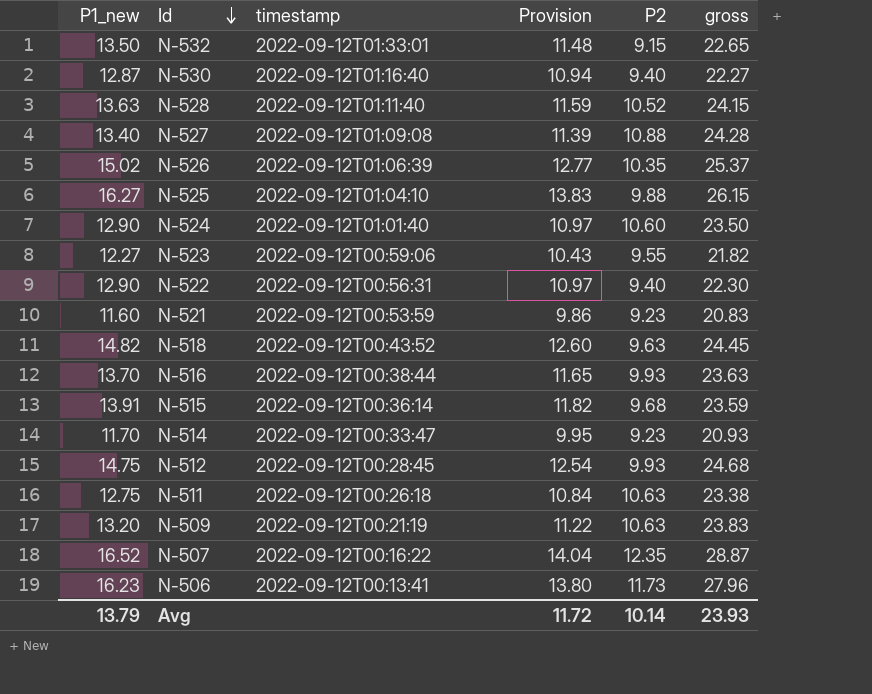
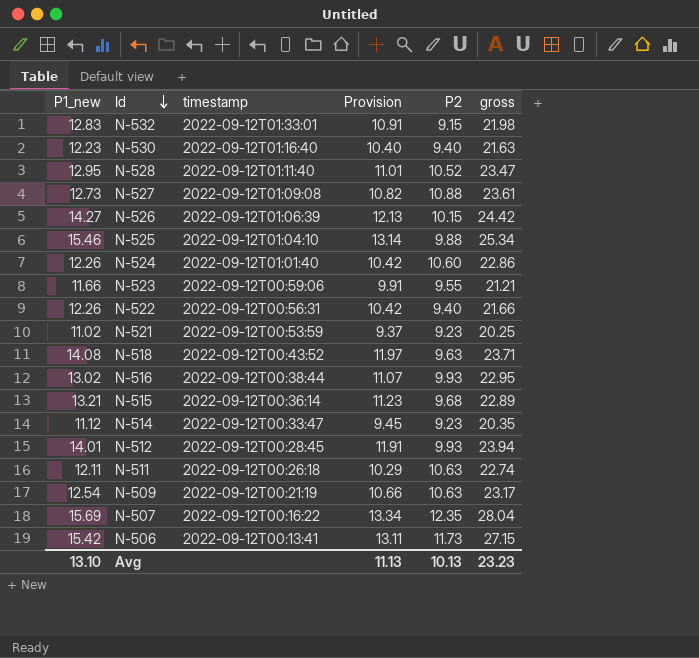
N-532 | P1_new: 13.50 -> 12.83
N-532 | Provision: 11.48 -> 10.91
N-532 | gross: 22.65 -> 21.98
N-530 | P1_new: 12.87 -> 12.23
N-530 | Provision: 10.94 -> 10.40
N-530 | gross: 22.27 -> 21.63
N-528 | P1_new: 13.63 -> 12.95
N-528 | Provision: 11.59 -> 11.01
N-528 | gross: 24.15 -> 23.47
N-527 | P1_new: 13.40 -> 12.73
N-527 | Provision: 11.39 -> 10.82
N-527 | gross: 24.28 -> 23.61
N-526 | P1_new: 15.02 -> 14.27
N-526 | Provision: 12.77 -> 12.13
N-526 | P2: 10.35 -> 10.15
N-526 | gross: 25.37 -> 24.42
N-525 | P1_new: 16.27 -> 15.46
N-525 | Provision: 13.83 -> 13.14
N-525 | gross: 26.15 -> 25.34
N-524 | P1_new: 12.90 -> 12.26
N-524 | Provision: 10.97 -> 10.42
N-524 | gross: 23.50 -> 22.86
N-523 | P1_new: 12.27 -> 11.66
N-523 | Provision: 10.43 -> 9.91
N-523 | gross: 21.82 -> 21.21
N-522 | P1_new: 12.90 -> 12.26
N-522 | Provision: 10.97 -> 10.42
N-522 | gross: 22.30 -> 21.66
N-521 | P1_new: 11.60 -> 11.02
N-521 | Provision: 9.86 -> 9.37
N-521 | gross: 20.83 -> 20.25
N-518 | P1_new: 14.82 -> 14.08
N-518 | Provision: 12.60 -> 11.97
N-518 | gross: 24.45 -> 23.71
N-516 | P1_new: 13.70 -> 13.02
N-516 | Provision: 11.65 -> 11.07
N-516 | gross: 23.63 -> 22.95
N-515 | P1_new: 13.91 -> 13.21
N-515 | Provision: 11.82 -> 11.23
N-515 | gross: 23.59 -> 22.89
N-514 | P1_new: 11.70 -> 11.12
N-514 | Provision: 9.95 -> 9.45
N-514 | gross: 20.93 -> 20.35
N-512 | P1_new: 14.75 -> 14.01
N-512 | Provision: 12.54 -> 11.91
N-512 | gross: 24.68 -> 23.94
N-511 | P1_new: 12.75 -> 12.11
N-511 | Provision: 10.84 -> 10.29
N-511 | gross: 23.38 -> 22.74
N-509 | P1_new: 13.20 -> 12.54
N-509 | Provision: 11.22 -> 10.66
N-509 | gross: 23.83 -> 23.17
N-507 | P1_new: 16.52 -> 15.69
N-507 | Provision: 14.04 -> 13.34
N-507 | gross: 28.87 -> 28.04
N-506 | P1_new: 16.23 -> 15.42
N-506 | Provision: 13.80 -> 13.11
N-506 | gross: 27.96 -> 27.15
Avg | P1_new: 13.79 -> 13.10
Avg | Provision: 11.72 -> 11.13
Avg | P2: 10.14 -> 10.13
Avg | gross: 23.93 -> 23.23

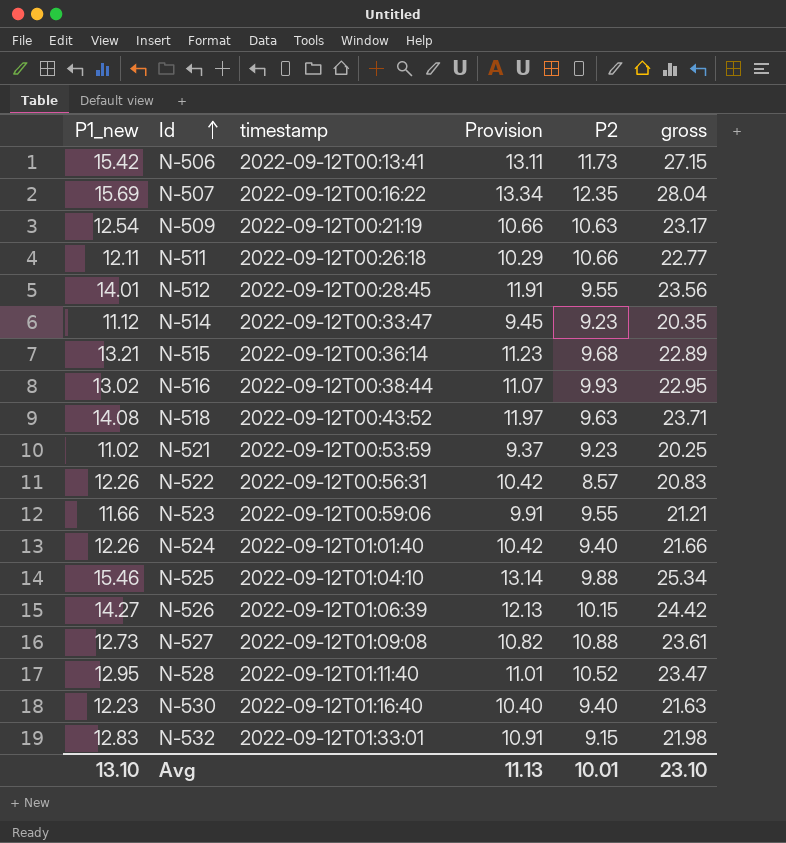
row order: Id descending -> Id ascending
N-511 | P2: 10.63 -> 10.66
N-511 | gross: 22.74 -> 22.77
N-512 | P2: 9.93 -> 9.55
N-512 | gross: 23.94 -> 23.56
N-522 | P2: 9.40 -> 8.57
N-522 | gross: 21.66 -> 20.83
N-524 | P2: 10.60 -> 9.40
N-524 | gross: 22.86 -> 21.66
Avg | P2: 10.13 -> 10.01
Avg | gross: 23.23 -> 23.10

